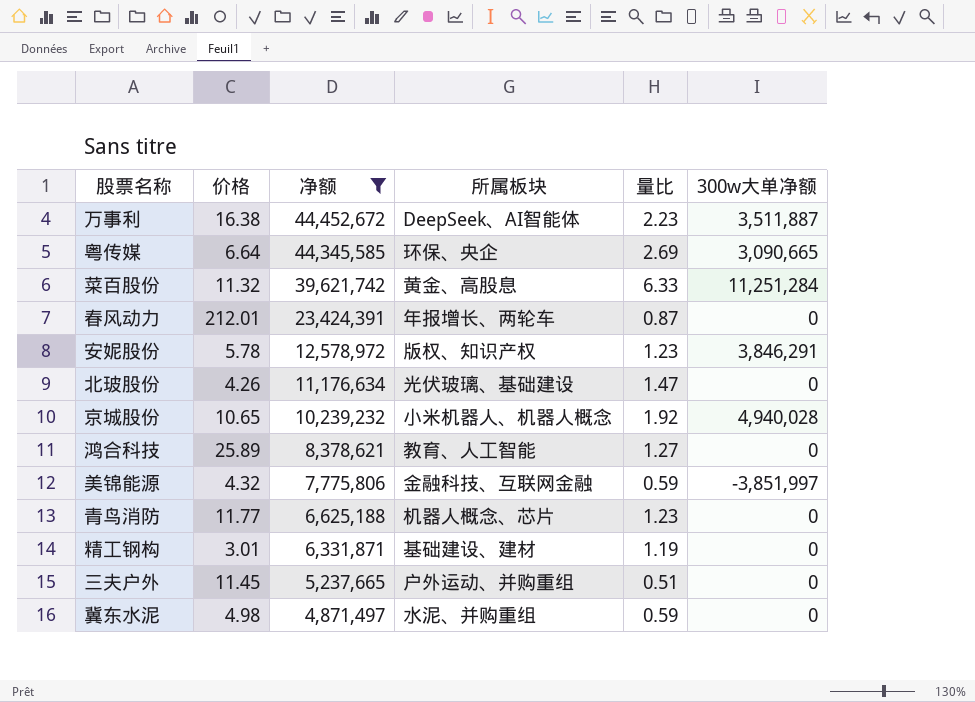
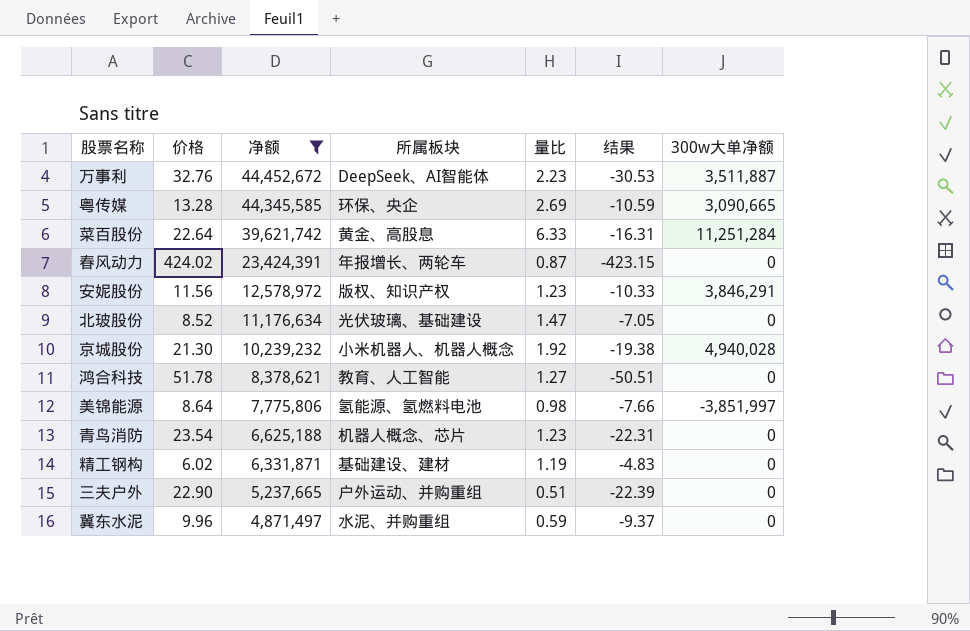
column 结果 | formula: none -> [量比] - [价格]
万事利 | 价格: 16.38 -> 32.76
粤传媒 | 价格: 6.64 -> 13.28
菜百股份 | 价格: 11.32 -> 22.64
春风动力 | 价格: 212.01 -> 424.02
安妮股份 | 价格: 5.78 -> 11.56
北玻股份 | 价格: 4.26 -> 8.52
京城股份 | 价格: 10.65 -> 21.30
鸿合科技 | 价格: 25.89 -> 51.78
美锦能源 | 价格: 4.32 -> 8.64
美锦能源 | 所属板块: 金融科技、互联网金融 -> 氢能源、氢燃料电池
美锦能源 | 量比: 0.59 -> 0.98
青鸟消防 | 价格: 11.77 -> 23.54
精工钢构 | 价格: 3.01 -> 6.02
三夫户外 | 价格: 11.45 -> 22.90
冀东水泥 | 价格: 4.98 -> 9.96

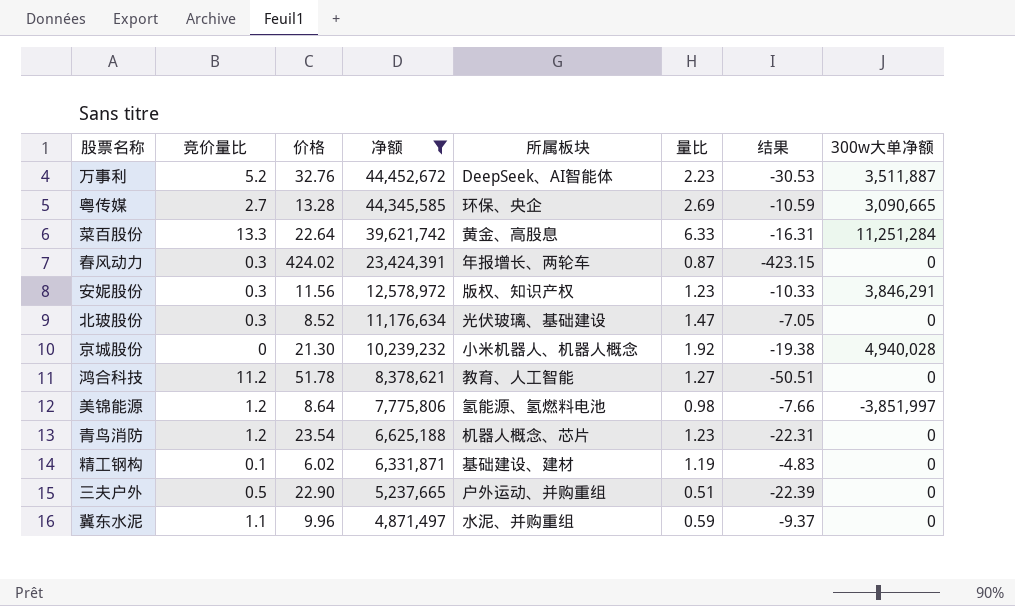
column 竞价量比 | position: none -> 2

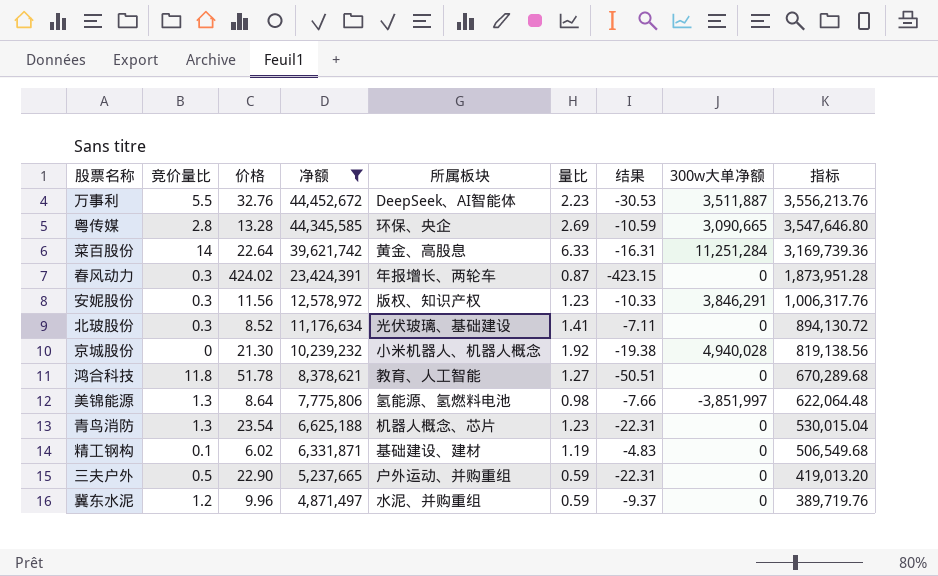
column 指标 | formula: none -> [净额] * 0.08
万事利 | 竞价量比: 5.2 -> 5.5
粤传媒 | 竞价量比: 2.7 -> 2.8
菜百股份 | 竞价量比: 13.3 -> 14
北玻股份 | 量比: 1.47 -> 1.41
北玻股份 | 结果: -7.05 -> -7.11
鸿合科技 | 竞价量比: 11.2 -> 11.8
美锦能源 | 竞价量比: 1.2 -> 1.3
青鸟消防 | 竞价量比: 1.2 -> 1.3
三夫户外 | 量比: 0.51 -> 0.59
三夫户外 | 结果: -22.39 -> -22.31
冀东水泥 | 竞价量比: 1.1 -> 1.2

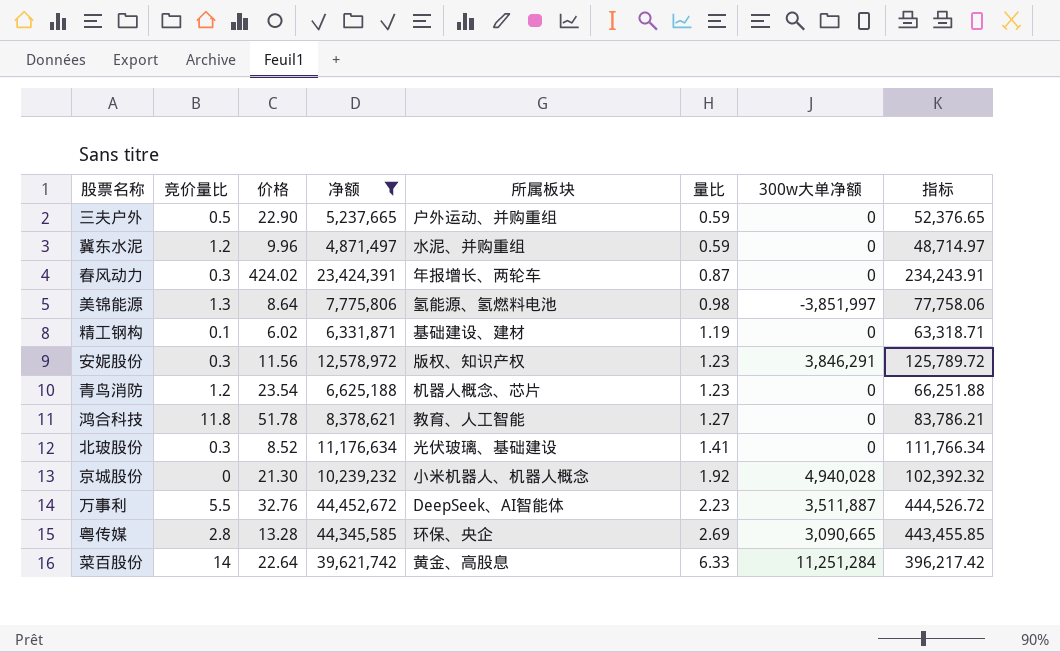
row order: 净额 descending -> 量比 ascending
column 结果 | formula: [量比] - [价格] -> none
column 指标 | formula: [净额] * 0.08 -> [净额] * 0.01
青鸟消防 | 竞价量比: 1.3 -> 1.2

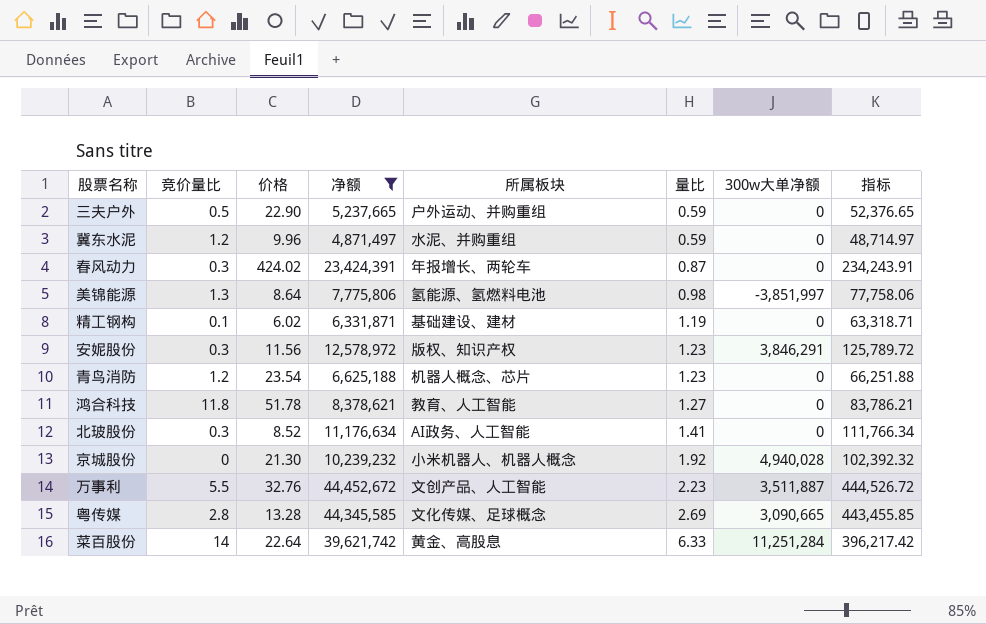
北玻股份 | 所属板块: 光伏玻璃、基础建设 -> AI政务、人工智能
万事利 | 所属板块: DeepSeek、AI智能体 -> 文创产品、人工智能
粤传媒 | 所属板块: 环保、央企 -> 文化传媒、足球概念

